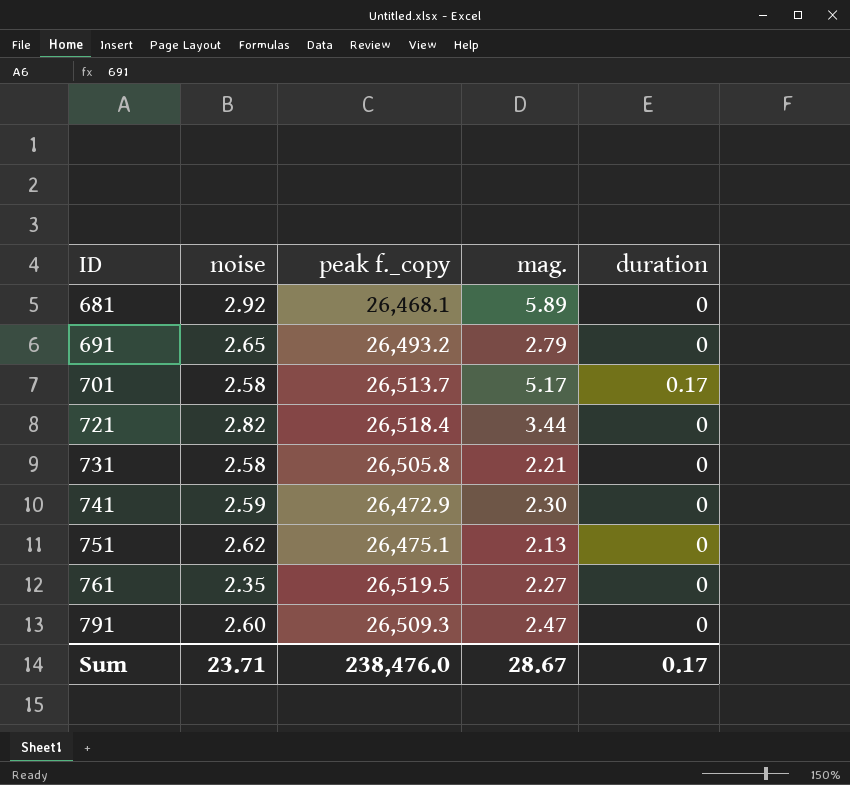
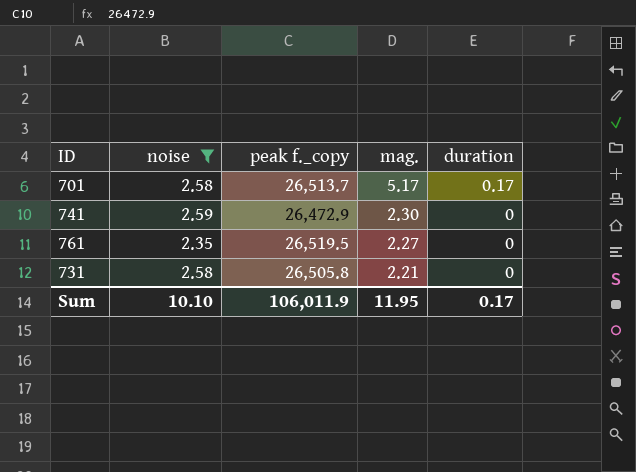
filter: none -> noise <= 2.59
row order: ID ascending -> mag. descending
Sum | noise: 23.71 -> 10.10
Sum | peak f._copy: 238,476.0 -> 106,011.9
Sum | mag.: 28.67 -> 11.95

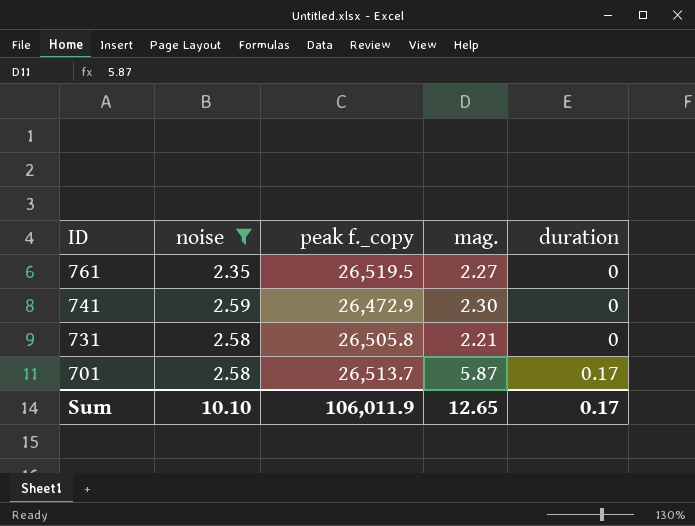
row order: mag. descending -> ID descending
701 | mag.: 5.17 -> 5.87
Sum | mag.: 11.95 -> 12.65

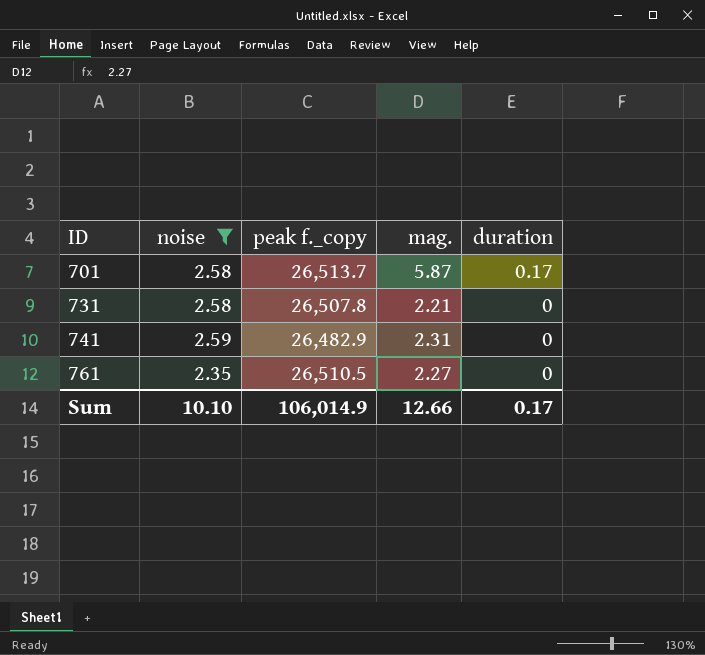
row order: ID descending -> ID ascending
731 | peak f._copy: 26,505.8 -> 26,507.8
741 | peak f._copy: 26,472.9 -> 26,482.9
741 | mag.: 2.30 -> 2.31
761 | peak f._copy: 26,519.5 -> 26,510.5
Sum | peak f._copy: 106,011.9 -> 106,014.9
Sum | mag.: 12.65 -> 12.66

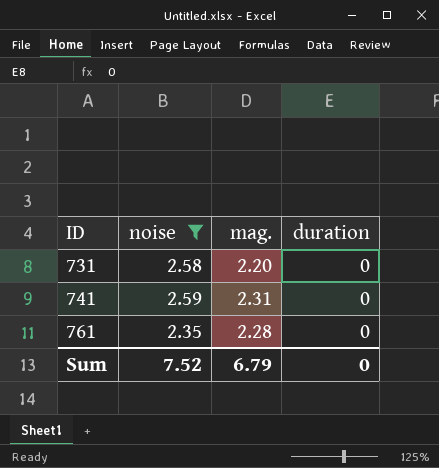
column peak f._copy | position: 3 -> none
row 701: 2.58 | 26,513.7 | 5.87 | 0.17 -> none
731 | mag.: 2.21 -> 2.20
761 | mag.: 2.27 -> 2.28
Sum | noise: 10.10 -> 7.52
Sum | mag.: 12.66 -> 6.79
Sum | duration: 0.17 -> 0

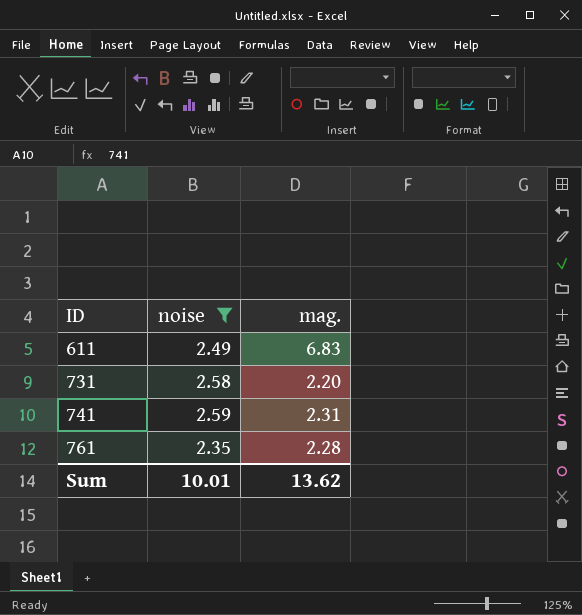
column duration | position: 4 -> none
row 611: none -> 2.49 | 6.83
Sum | noise: 7.52 -> 10.01
Sum | mag.: 6.79 -> 13.62

